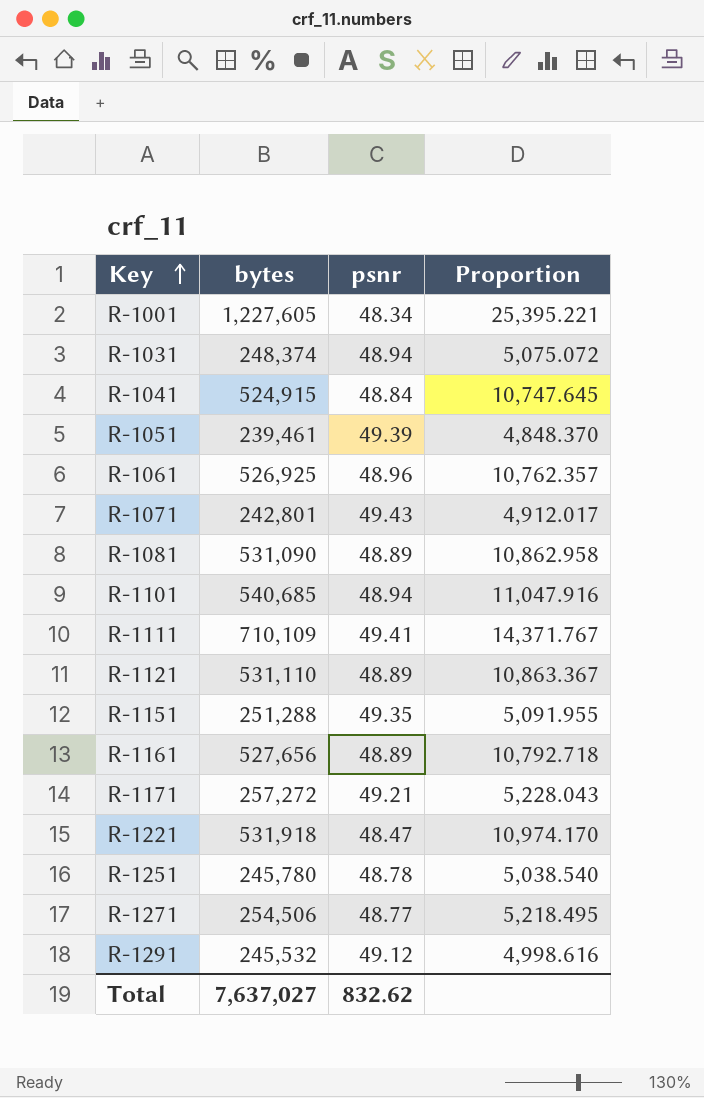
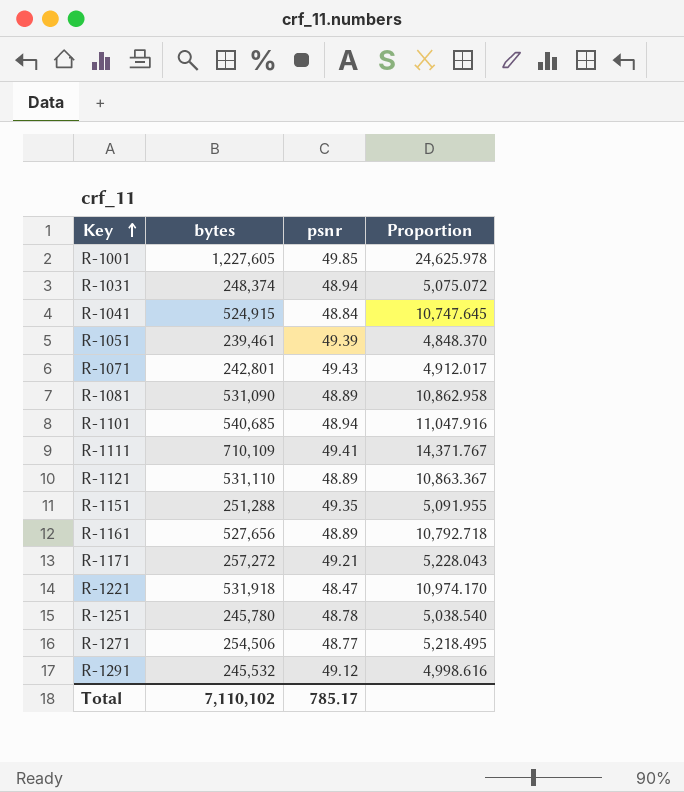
row R-1061: 526,925 | 48.96 | 10,762.357 -> none
R-1001 | psnr: 48.34 -> 49.85
R-1001 | Proportion: 25,395.221 -> 24,625.978
Total | bytes: 7,637,027 -> 7,110,102
Total | psnr: 832.62 -> 785.17

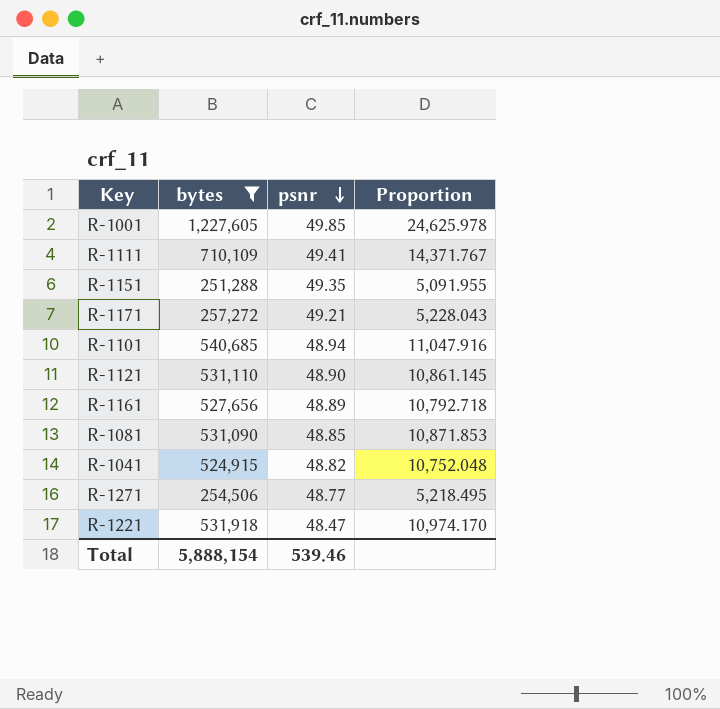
filter: none -> bytes >= 251,288
row order: Key ascending -> psnr descending
R-1121 | psnr: 48.89 -> 48.90
R-1121 | Proportion: 10,863.367 -> 10,861.145
R-1081 | psnr: 48.89 -> 48.85
R-1081 | Proportion: 10,862.958 -> 10,871.853
R-1041 | psnr: 48.84 -> 48.82
R-1041 | Proportion: 10,747.645 -> 10,752.048
Total | bytes: 7,110,102 -> 5,888,154
Total | psnr: 785.17 -> 539.46

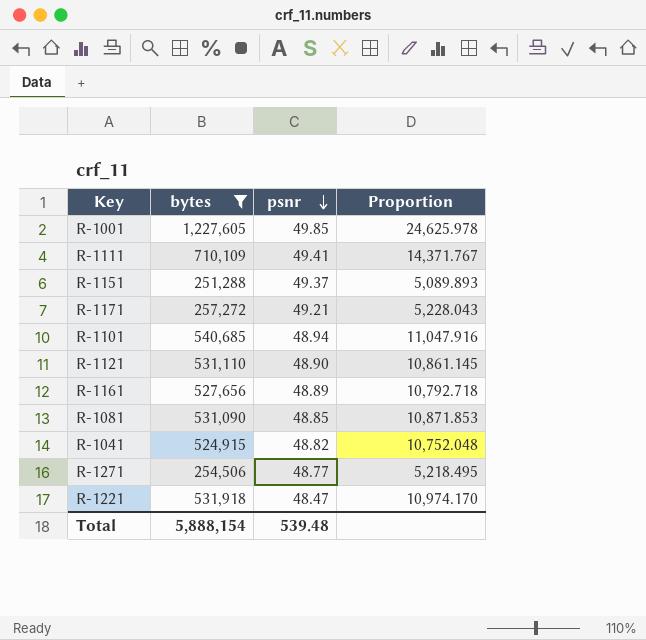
R-1151 | psnr: 49.35 -> 49.37
R-1151 | Proportion: 5,091.955 -> 5,089.893
Total | psnr: 539.46 -> 539.48

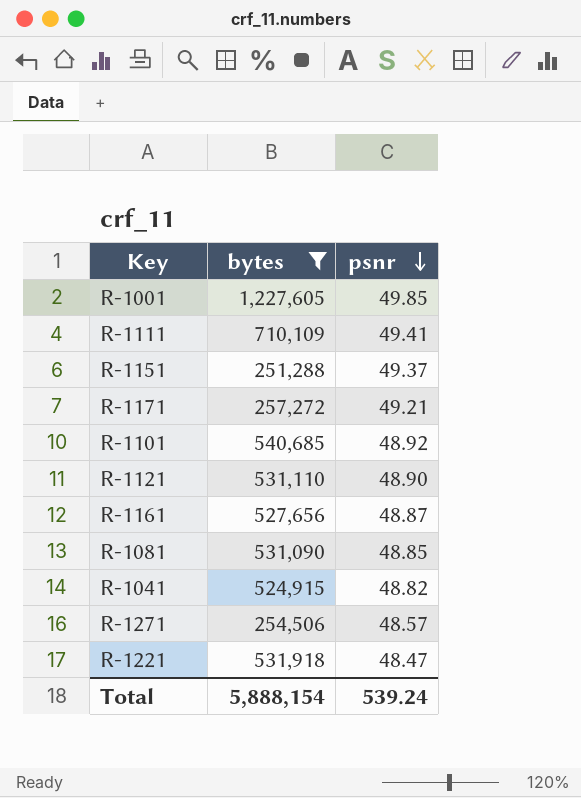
column Proportion | formula: [bytes] / [psnr] -> none
R-1101 | psnr: 48.94 -> 48.92
R-1161 | psnr: 48.89 -> 48.87
R-1271 | psnr: 48.77 -> 48.57
Total | psnr: 539.48 -> 539.24

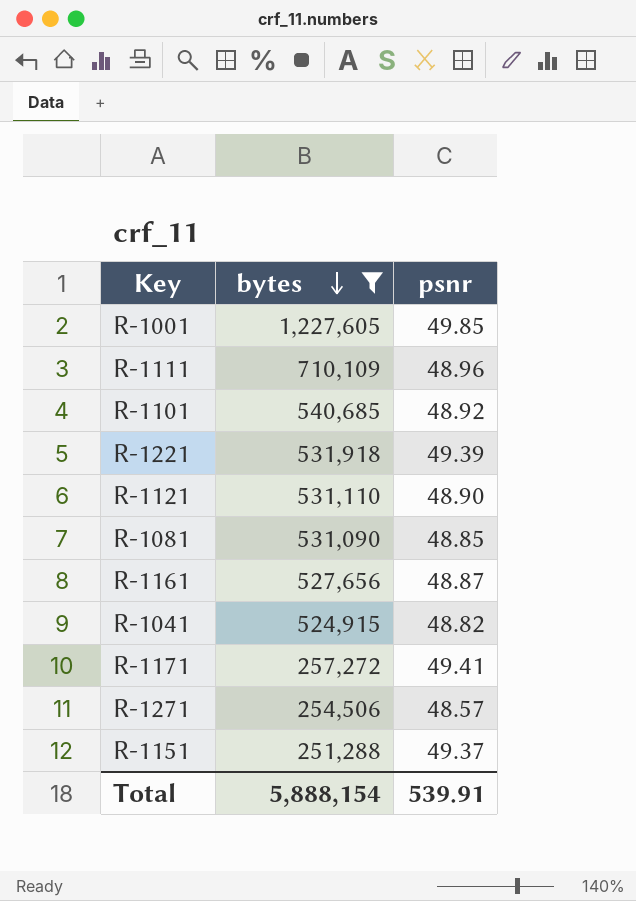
row order: psnr descending -> bytes descending
R-1111 | psnr: 49.41 -> 48.96
R-1221 | psnr: 48.47 -> 49.39
R-1171 | psnr: 49.21 -> 49.41
Total | psnr: 539.24 -> 539.91

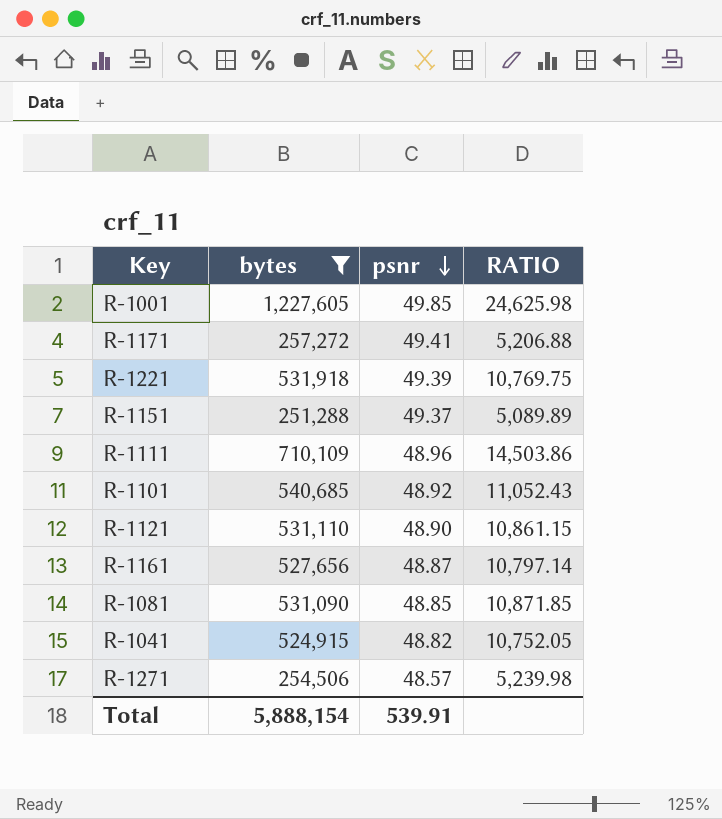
row order: bytes descending -> psnr descending
column RATIO | formula: none -> [bytes] / [psnr]

